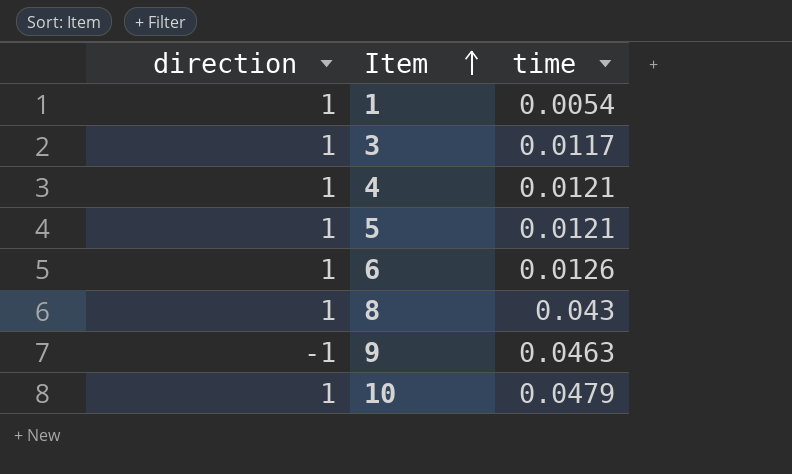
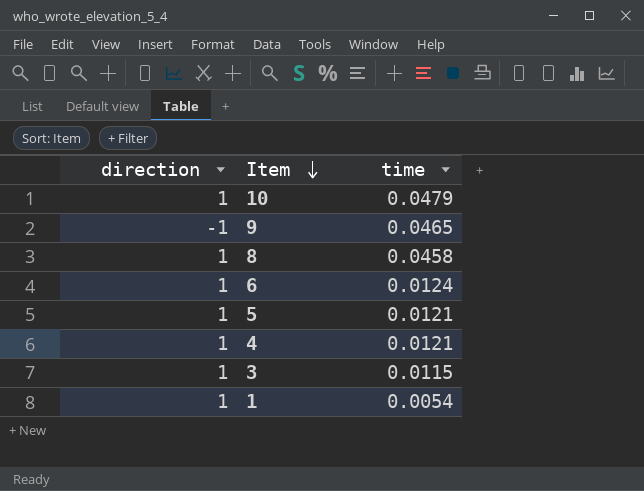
row order: Item ascending -> Item descending
9 | time: 0.0463 -> 0.0465
8 | time: 0.043 -> 0.0458
6 | time: 0.0126 -> 0.0124
3 | time: 0.0117 -> 0.0115

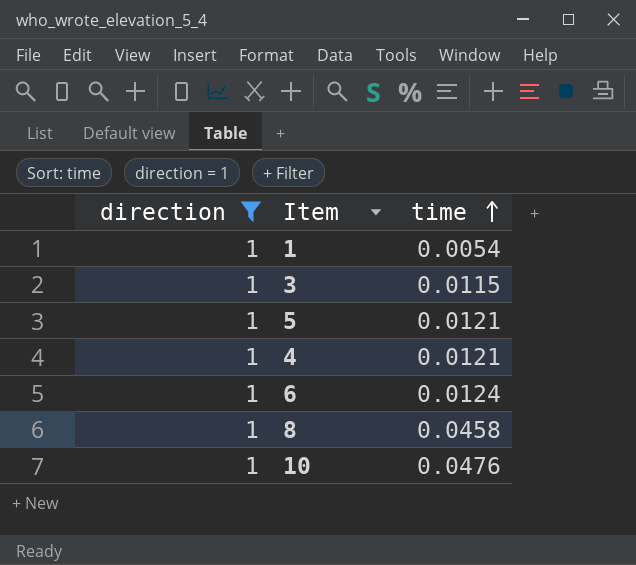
filter: none -> direction = 1
row order: Item descending -> time ascending
10 | time: 0.0479 -> 0.0476

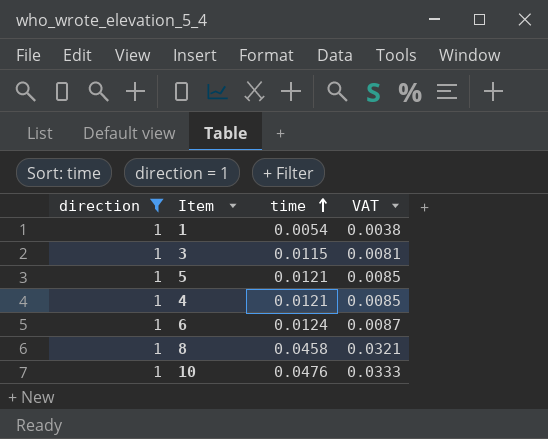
column VAT | formula: none -> [time] * 0.7

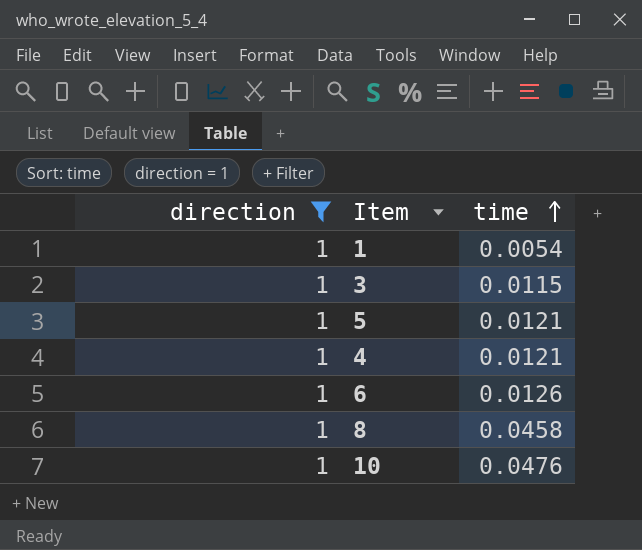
column VAT | formula: [time] * 0.7 -> none
6 | time: 0.0124 -> 0.0126

